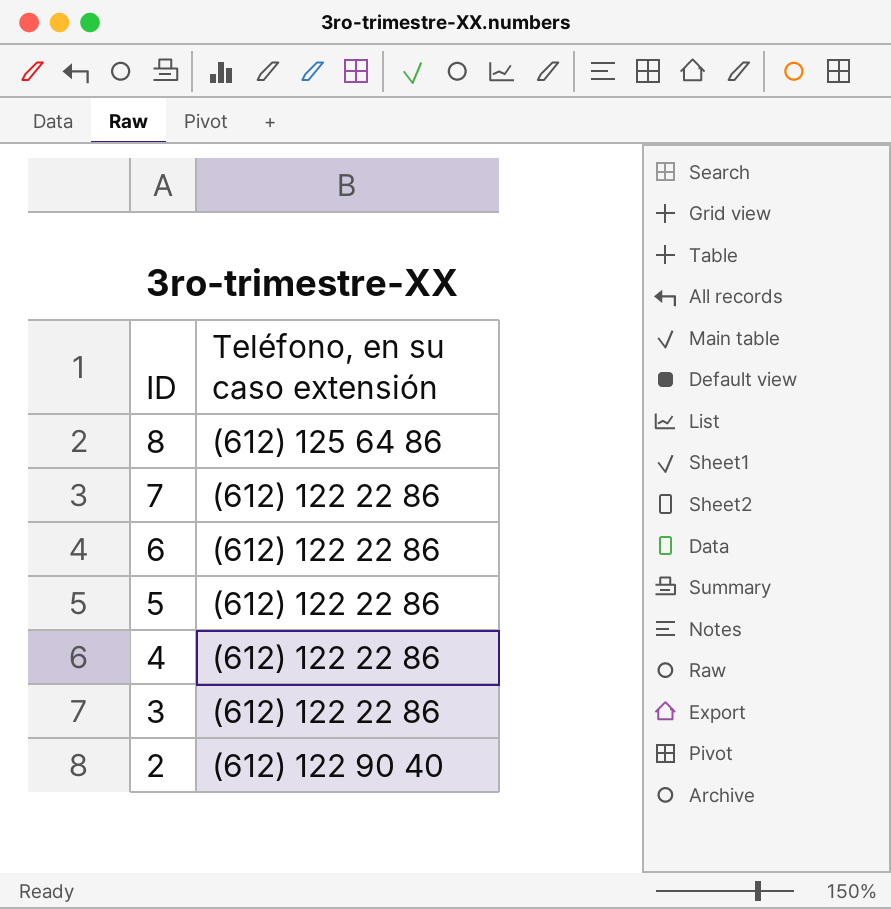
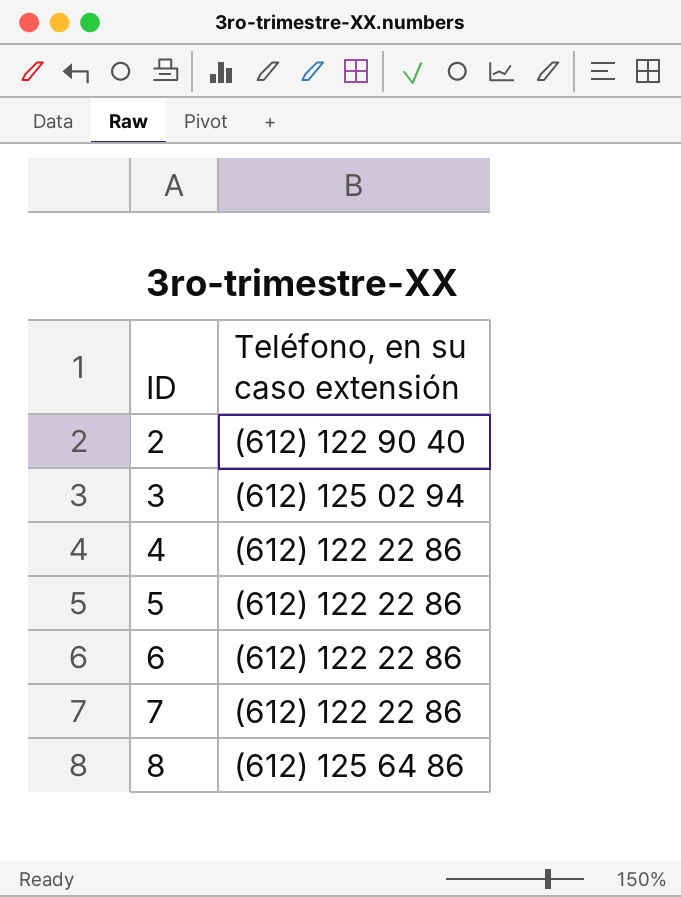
row order: ID descending -> ID ascending
3 | Teléfono, en su caso extensión: (612) 122 22 86 -> (612) 125 02 94

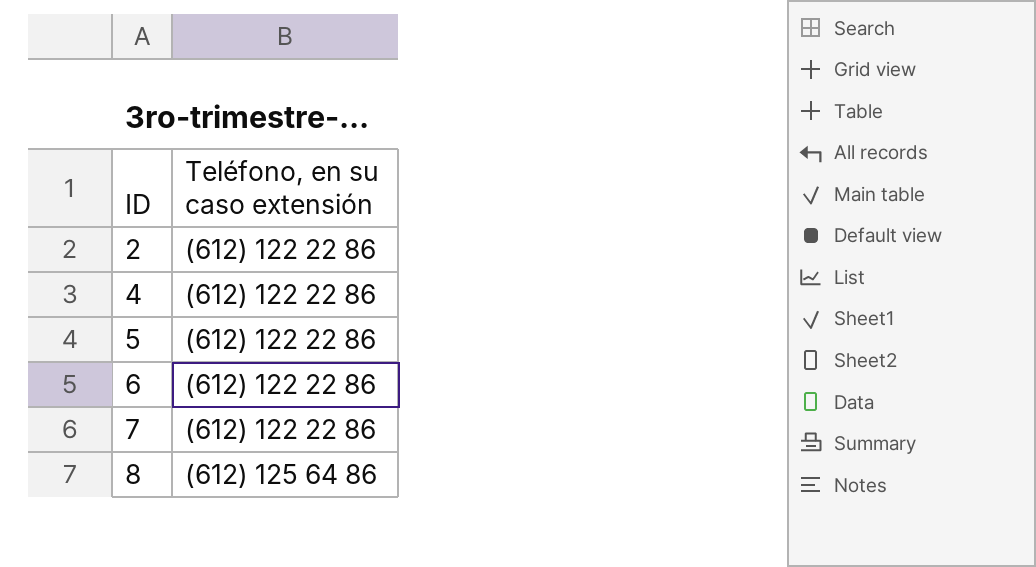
row 3: (612) 125 02 94 -> none
2 | Teléfono, en su caso extensión: (612) 122 90 40 -> (612) 122 22 86

